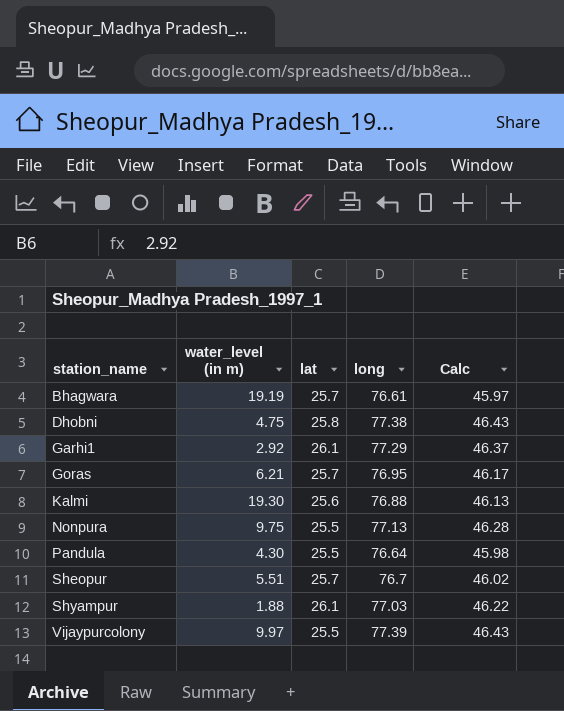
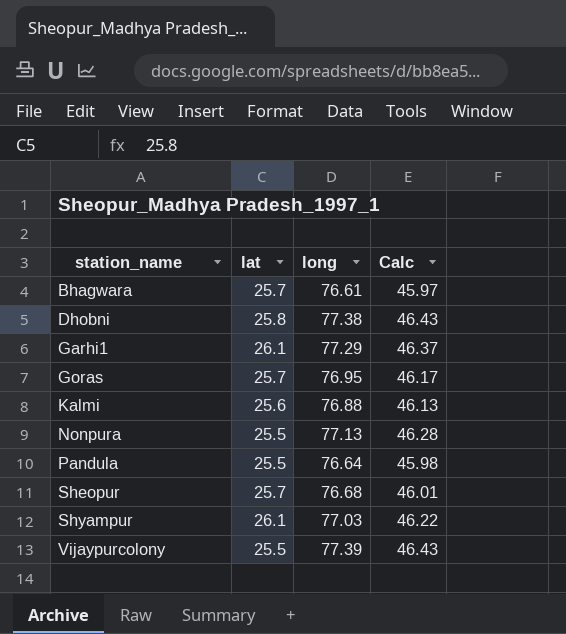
column water_level (in m) | position: 2 -> none
Sheopur | long: 76.7 -> 76.68
Sheopur | Calc: 46.02 -> 46.01

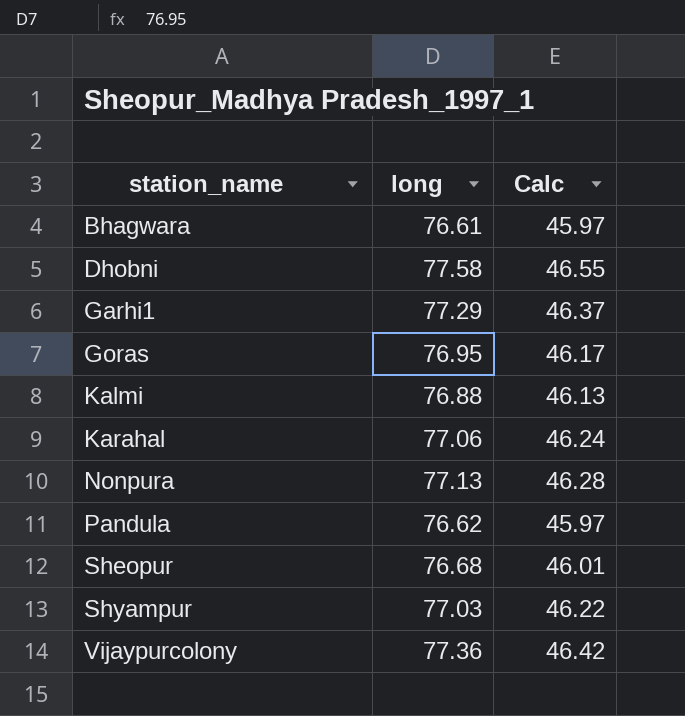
column lat | position: 2 -> none
Dhobni | long: 77.38 -> 77.58
Dhobni | Calc: 46.43 -> 46.55
row Karahal: none -> 77.06 | 46.24
Pandula | long: 76.64 -> 76.62
Pandula | Calc: 45.98 -> 45.97
Vijaypurcolony | long: 77.39 -> 77.36
Vijaypurcolony | Calc: 46.43 -> 46.42

